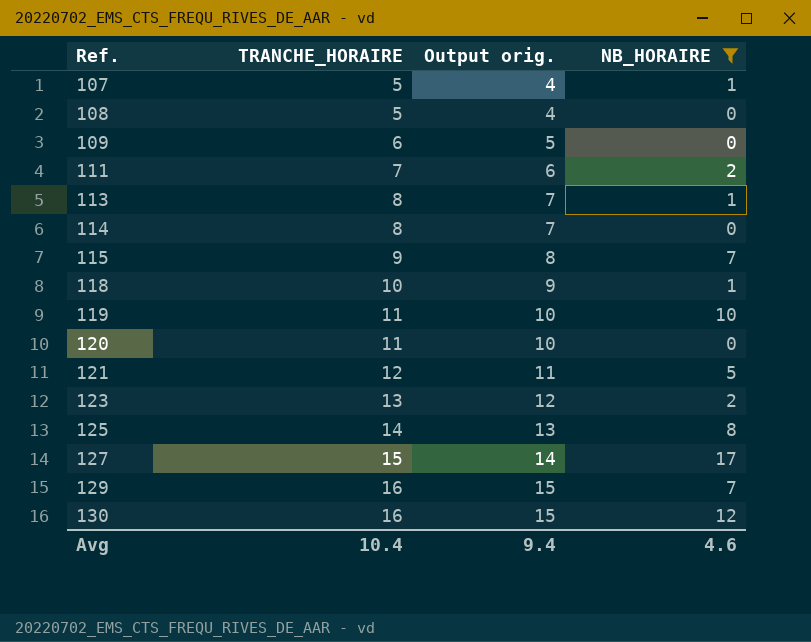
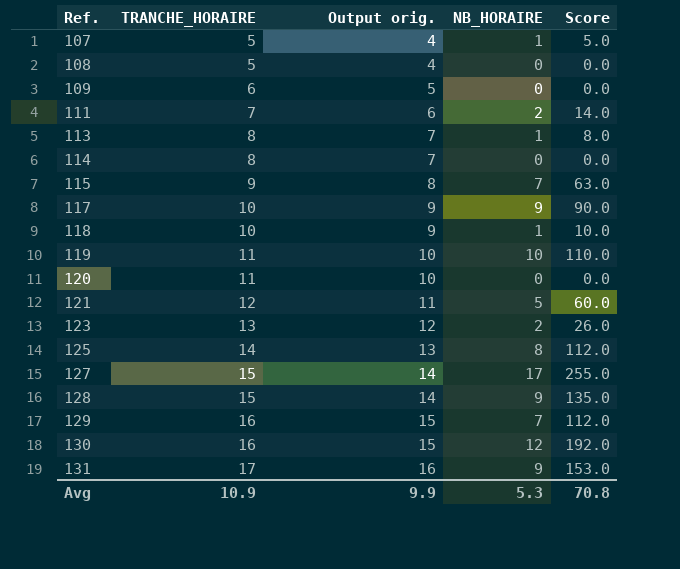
filter: NB_HORAIRE != 9 -> none
column Score | formula: none -> [TRANCHE_HORAIRE] * [NB_HORAIRE]
Avg | TRANCHE_HORAIRE: 10.4 -> 10.9
Avg | Output orig.: 9.4 -> 9.9
Avg | NB_HORAIRE: 4.6 -> 5.3

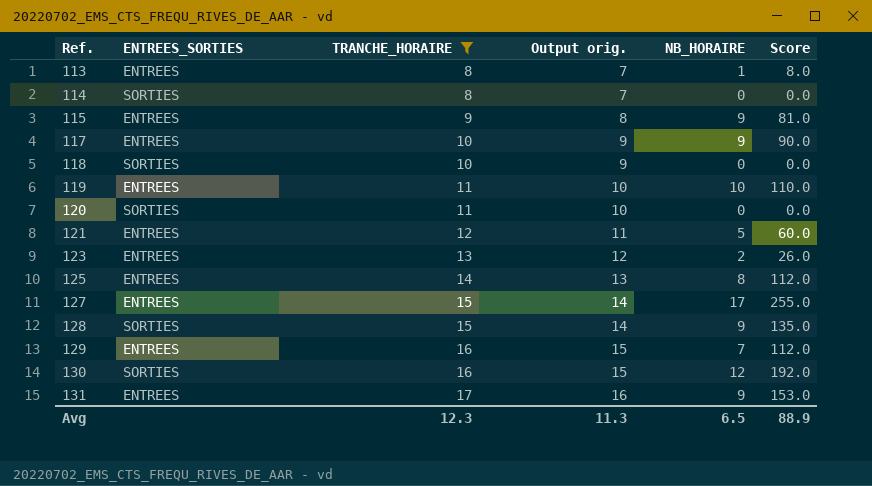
filter: none -> TRANCHE_HORAIRE >= 8
column ENTREES_SORTIES | position: none -> 2
115 | NB_HORAIRE: 7 -> 9
115 | Score: 63.0 -> 81.0
118 | NB_HORAIRE: 1 -> 0
118 | Score: 10.0 -> 0.0
Avg | TRANCHE_HORAIRE: 10.9 -> 12.3
Avg | Output orig.: 9.9 -> 11.3
Avg | NB_HORAIRE: 5.3 -> 6.5
Avg | Score: 70.8 -> 88.9

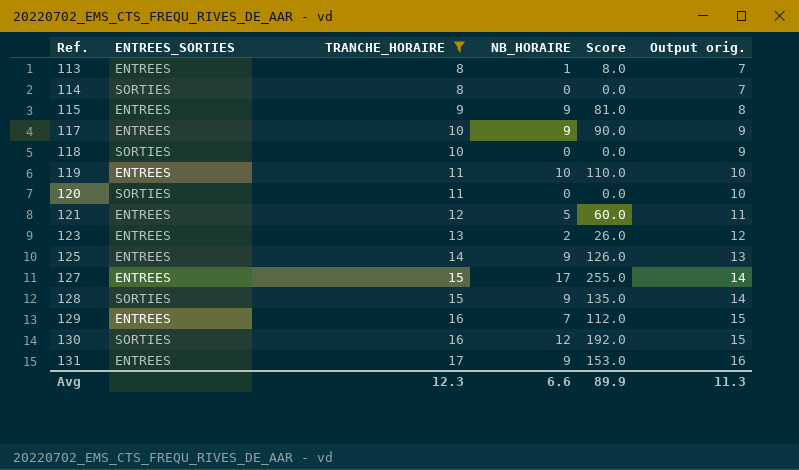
column Output orig. | position: 4 -> 6
125 | NB_HORAIRE: 8 -> 9
125 | Score: 112.0 -> 126.0
Avg | NB_HORAIRE: 6.5 -> 6.6
Avg | Score: 88.9 -> 89.9

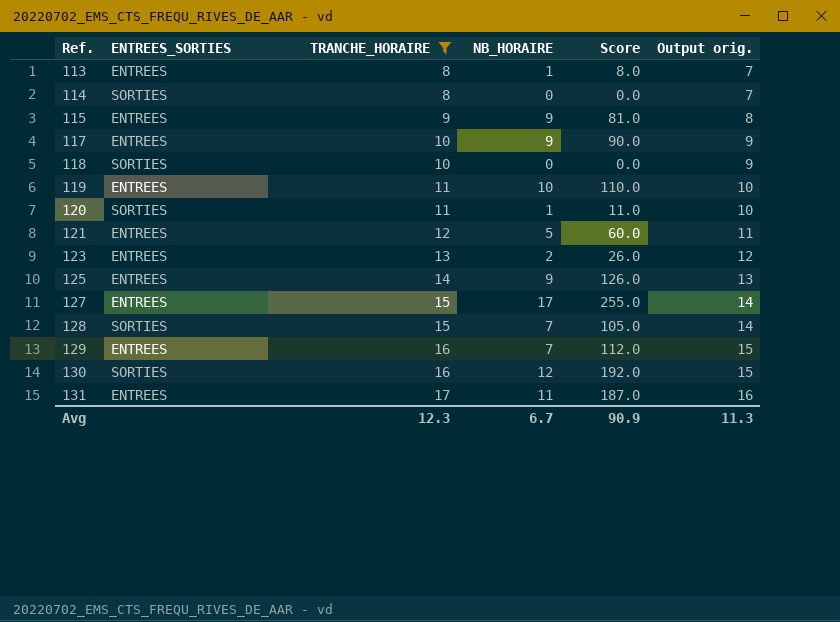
120 | NB_HORAIRE: 0 -> 1
120 | Score: 0.0 -> 11.0
128 | NB_HORAIRE: 9 -> 7
128 | Score: 135.0 -> 105.0
131 | NB_HORAIRE: 9 -> 11
131 | Score: 153.0 -> 187.0
Avg | NB_HORAIRE: 6.6 -> 6.7
Avg | Score: 89.9 -> 90.9

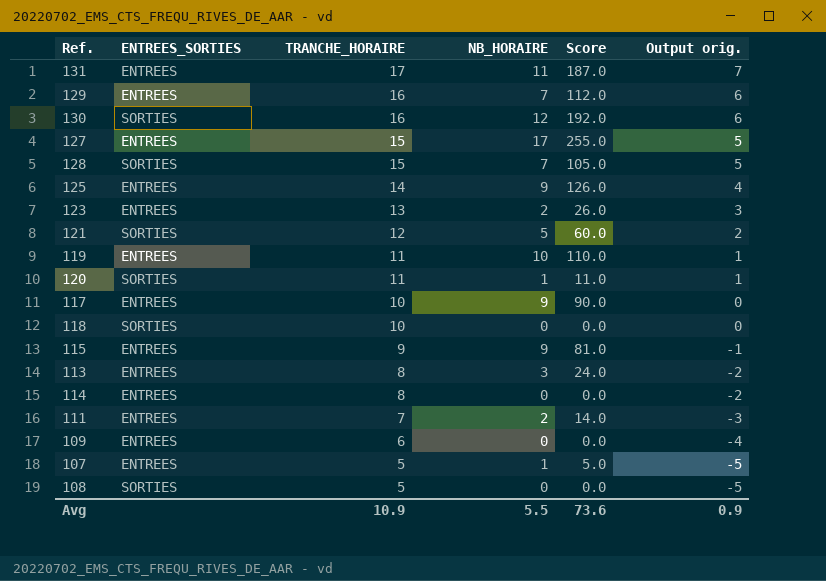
filter: TRANCHE_HORAIRE >= 8 -> none
row order: Ref. ascending -> TRANCHE_HORAIRE descending
column Output orig. | formula: [TRANCHE_HORAIRE] - 1 -> [TRANCHE_HORAIRE] - 10
121 | ENTREES_SORTIES: ENTREES -> SORTIES
113 | NB_HORAIRE: 1 -> 3
113 | Score: 8.0 -> 24.0
114 | ENTREES_SORTIES: SORTIES -> ENTREES
Avg | TRANCHE_HORAIRE: 12.3 -> 10.9
Avg | NB_HORAIRE: 6.7 -> 5.5
Avg | Score: 90.9 -> 73.6
Avg | Output orig.: 11.3 -> 0.9

